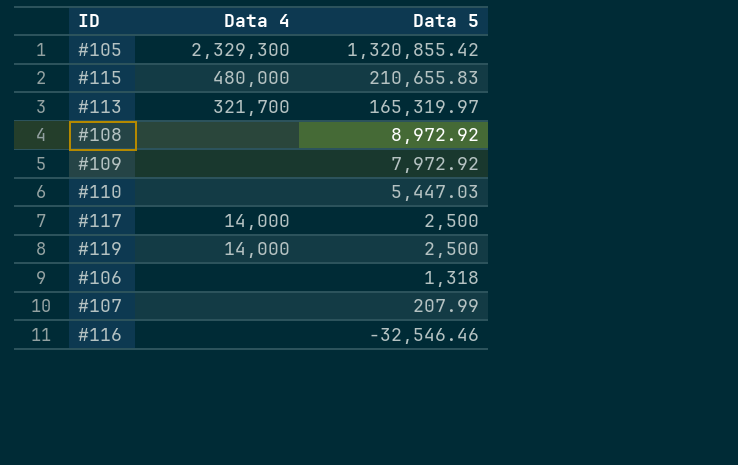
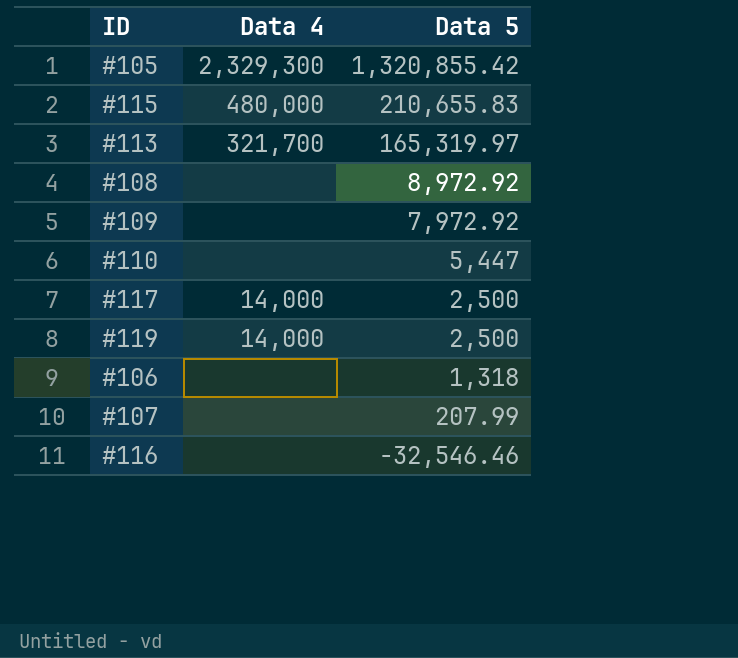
#110 | Data 5: 5,447.03 -> 5,447

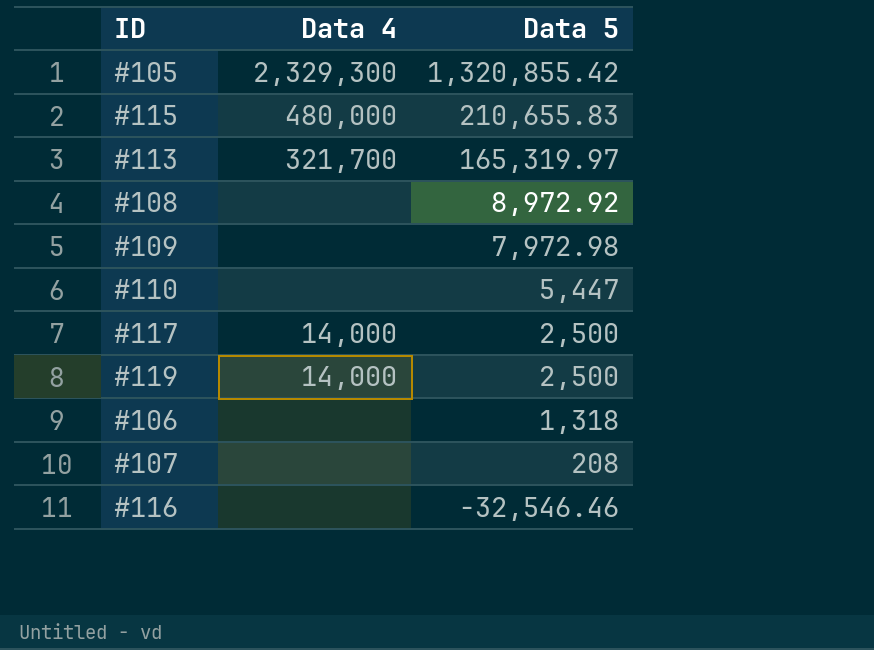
#109 | Data 5: 7,972.92 -> 7,972.98
#107 | Data 5: 207.99 -> 208

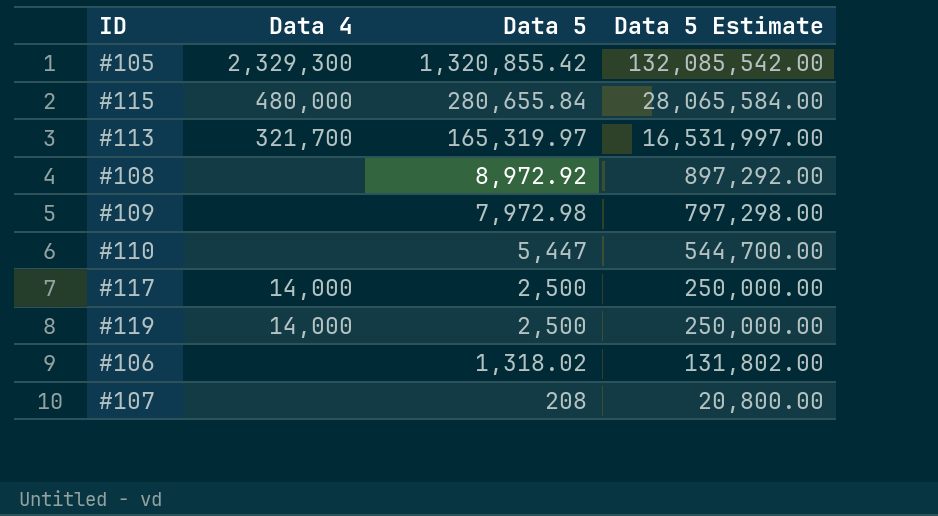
column Data 5 Estimate | formula: none -> [Data 5] * 100
row #116: none | -32,546.46 -> none
#115 | Data 5: 210,655.83 -> 280,655.84
#106 | Data 5: 1,318 -> 1,318.02

